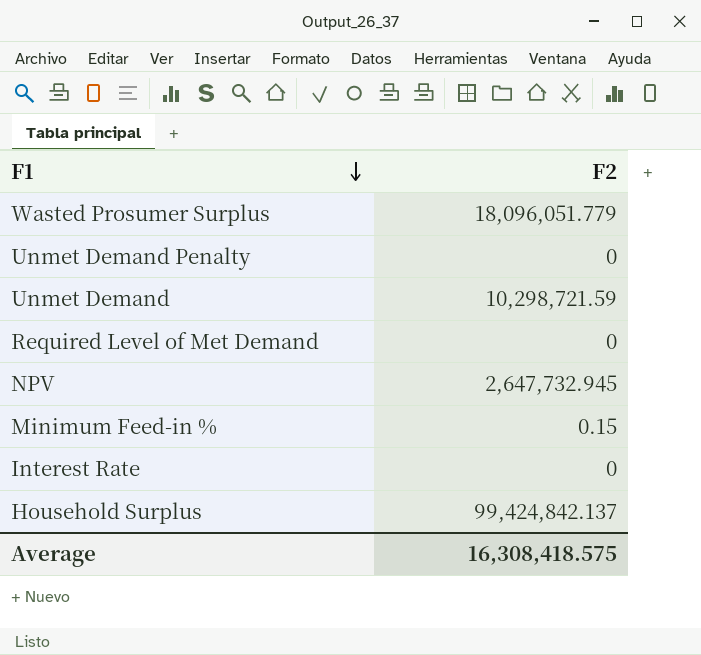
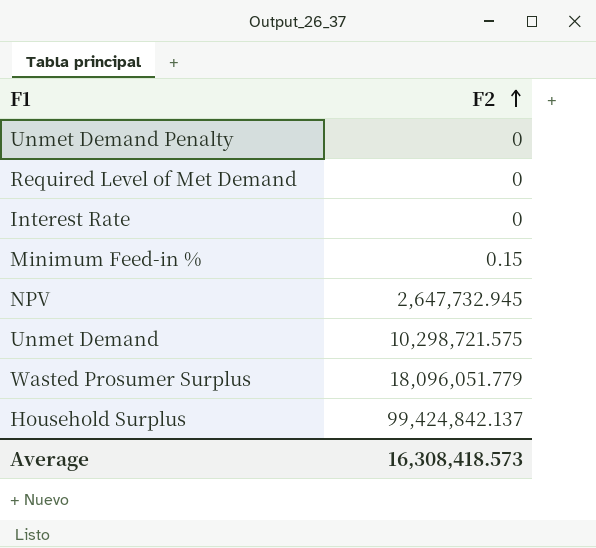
row order: F1 descending -> F2 ascending
Unmet Demand | F2: 10,298,721.59 -> 10,298,721.575
Average | F2: 16,308,418.575 -> 16,308,418.573

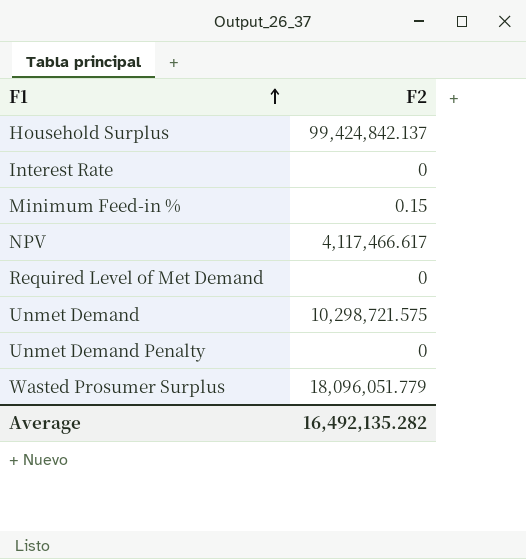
row order: F2 ascending -> F1 ascending
NPV | F2: 2,647,732.945 -> 4,117,466.617
Average | F2: 16,308,418.573 -> 16,492,135.282

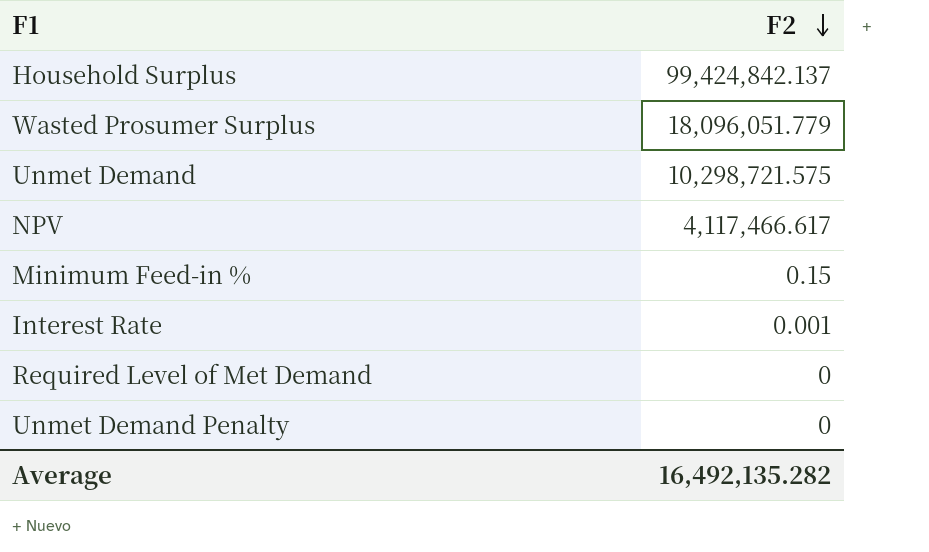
row order: F1 ascending -> F2 descending
Interest Rate | F2: 0 -> 0.001

